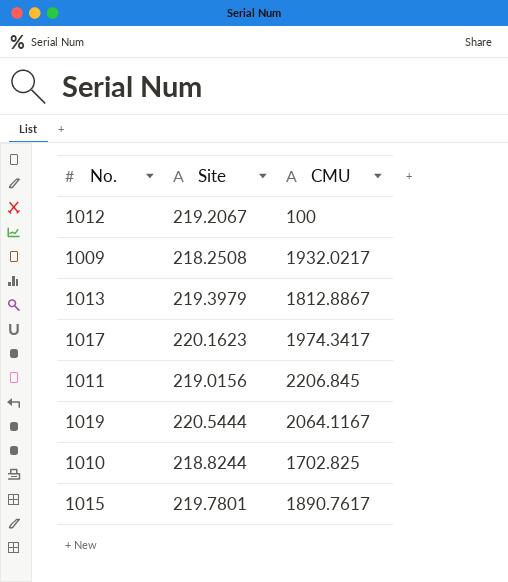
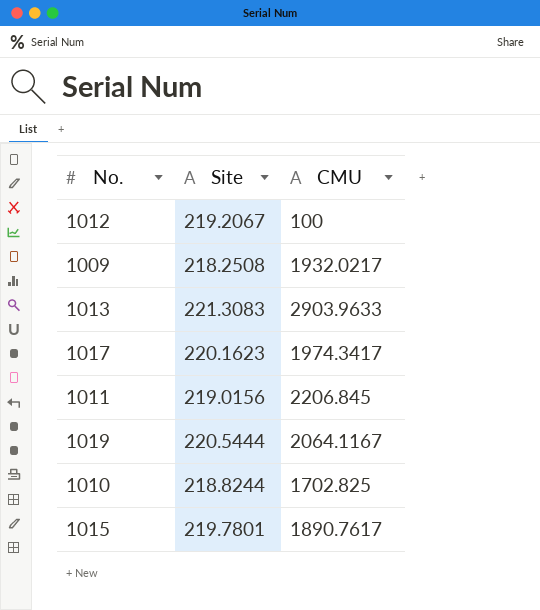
1013 | Site: 219.3979 -> 221.3083
1013 | CMU: 1812.8867 -> 2903.9633

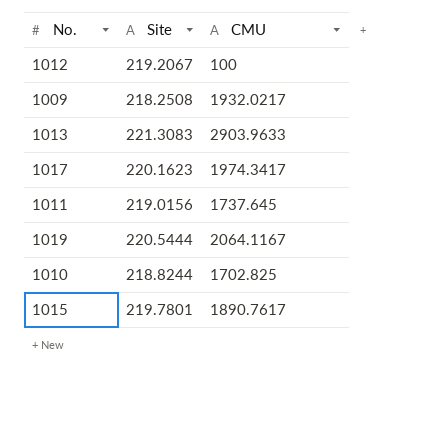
1011 | CMU: 2206.845 -> 1737.645

